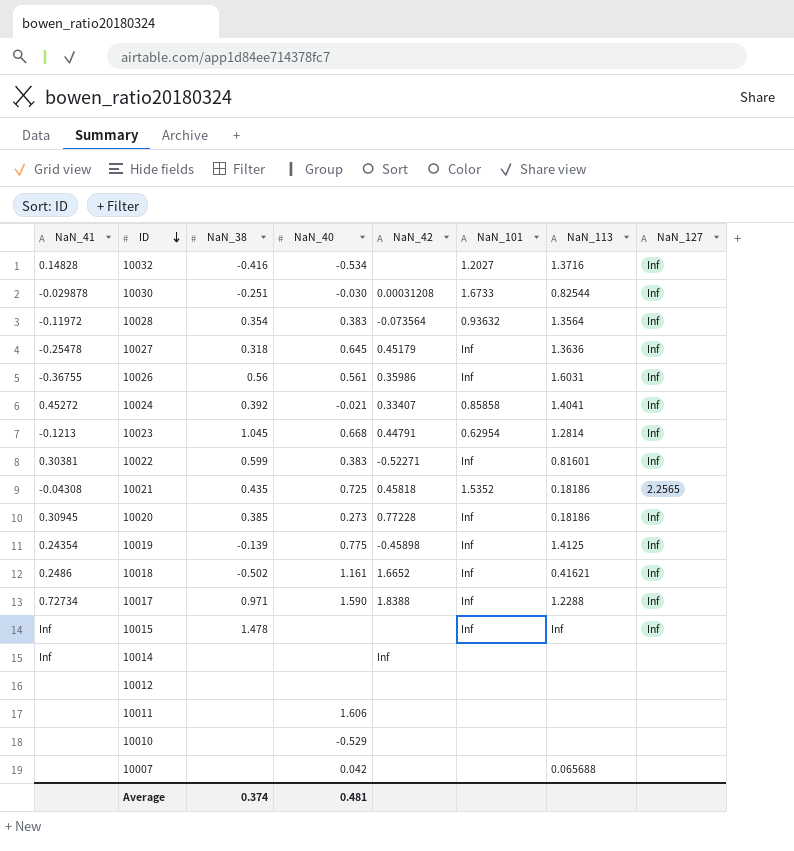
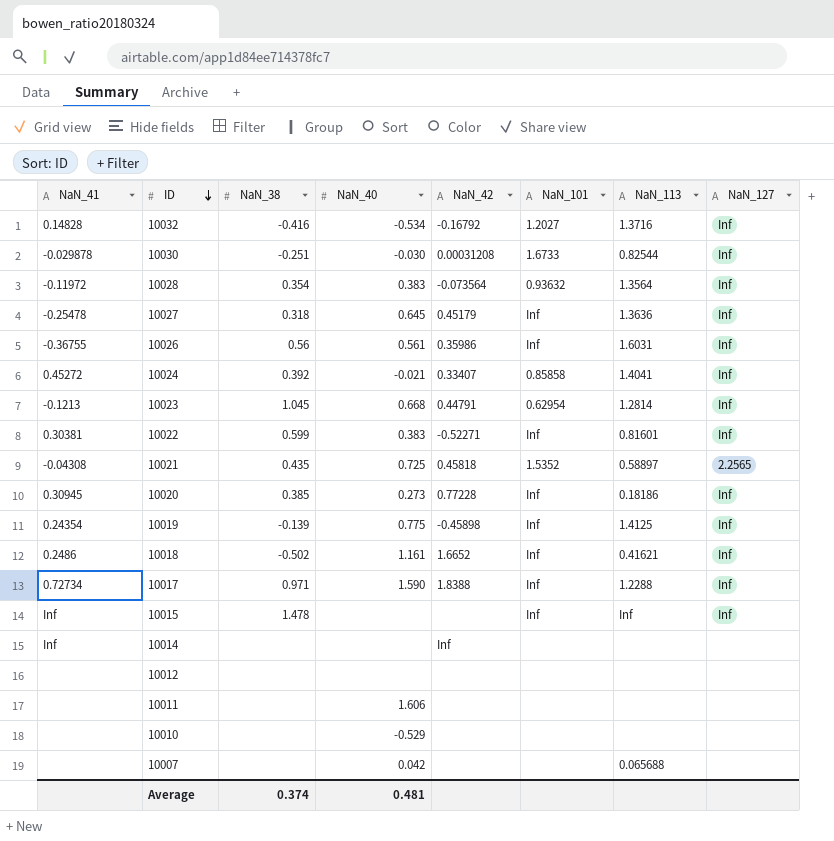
10032 | NaN_42: none -> -0.16792
10021 | NaN_113: 0.18186 -> 0.58897

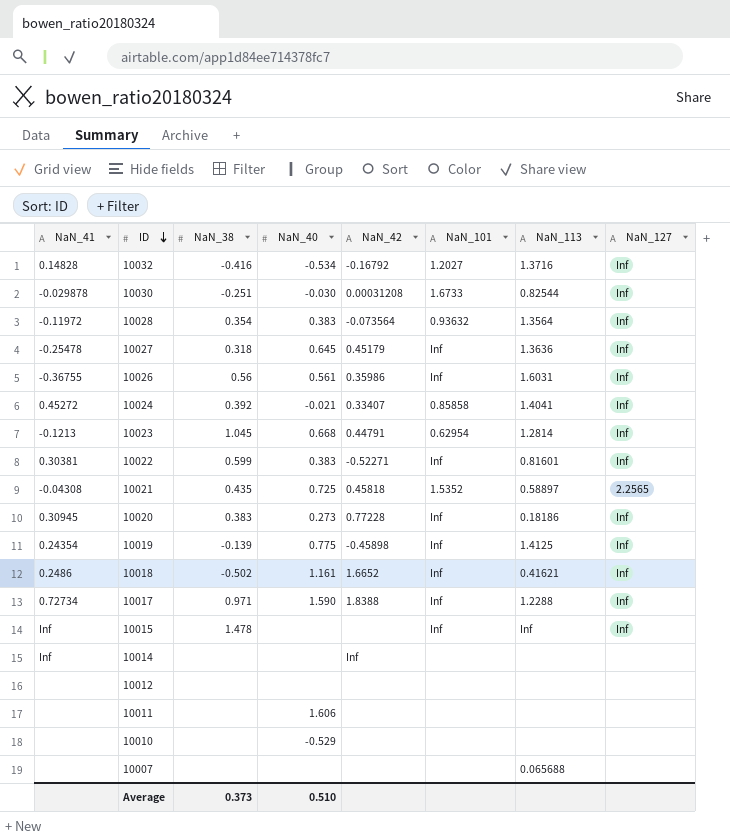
10020 | NaN_38: 0.385 -> 0.383
10007 | NaN_40: 0.042 -> none
Average | NaN_38: 0.374 -> 0.373
Average | NaN_40: 0.481 -> 0.510

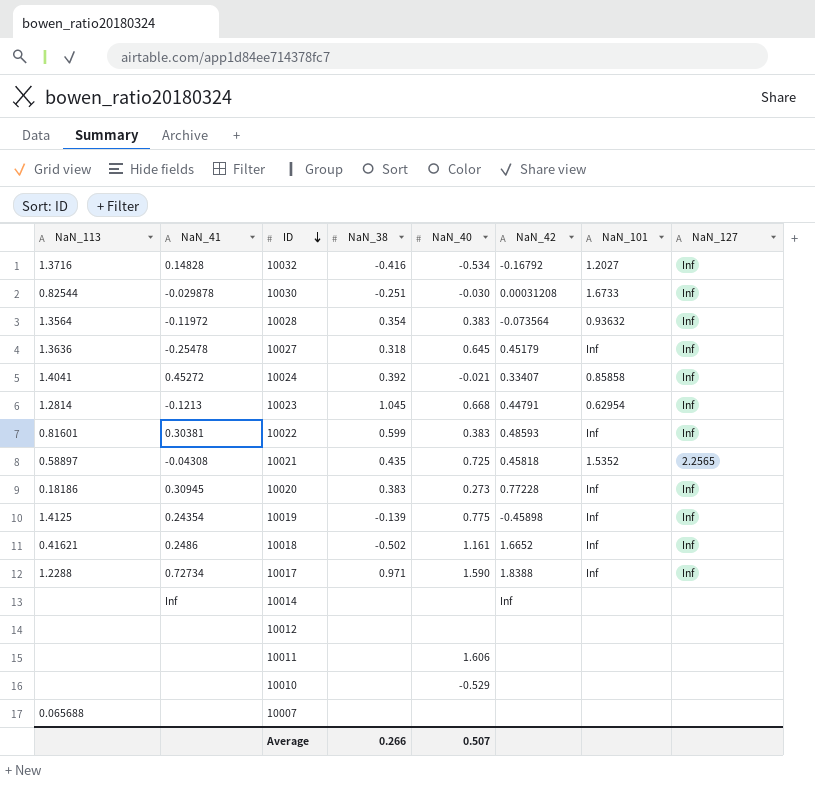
column NaN_113 | position: 7 -> 1
row 10026: -0.36755 | 0.56 | 0.561 | 0.35986 | Inf | 1.6031 | Inf -> none
row 10015: Inf | 1.478 | none | none | Inf | Inf | Inf -> none
10022 | NaN_42: -0.52271 -> 0.48593
Average | NaN_38: 0.373 -> 0.266
Average | NaN_40: 0.510 -> 0.507

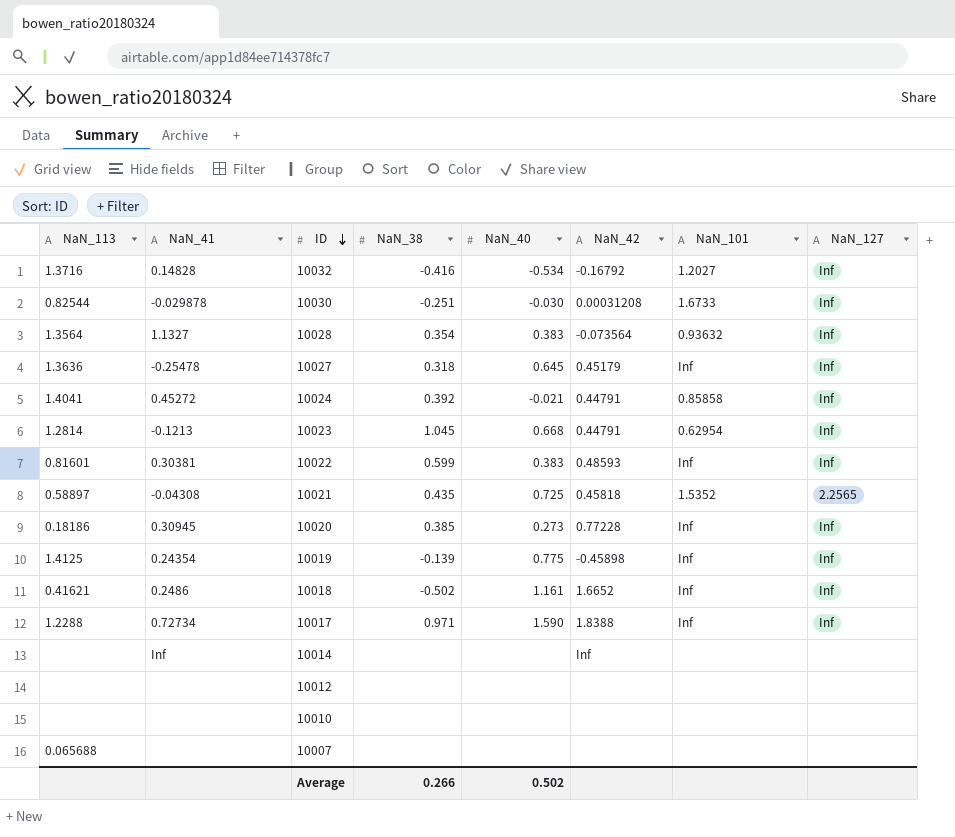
row 10011: none | none | none | 1.606 | none | none | none -> none
10028 | NaN_41: -0.11972 -> 1.1327
10024 | NaN_42: 0.33407 -> 0.44791
10020 | NaN_38: 0.383 -> 0.385
10010 | NaN_40: -0.529 -> none
Average | NaN_40: 0.507 -> 0.502

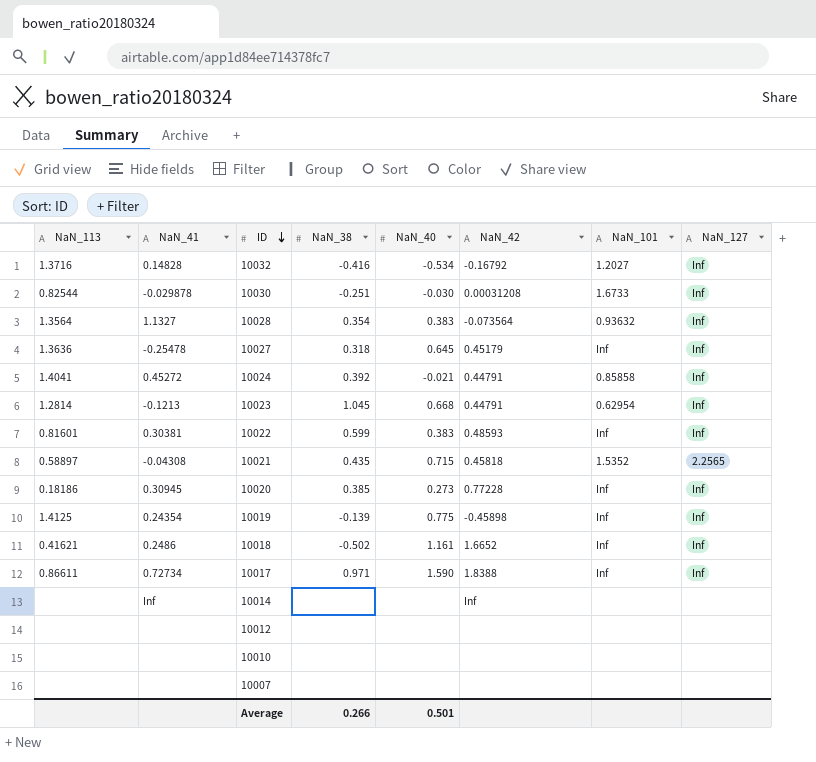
10021 | NaN_40: 0.725 -> 0.715
10017 | NaN_113: 1.2288 -> 0.86611
10007 | NaN_113: 0.065688 -> none
Average | NaN_40: 0.502 -> 0.501

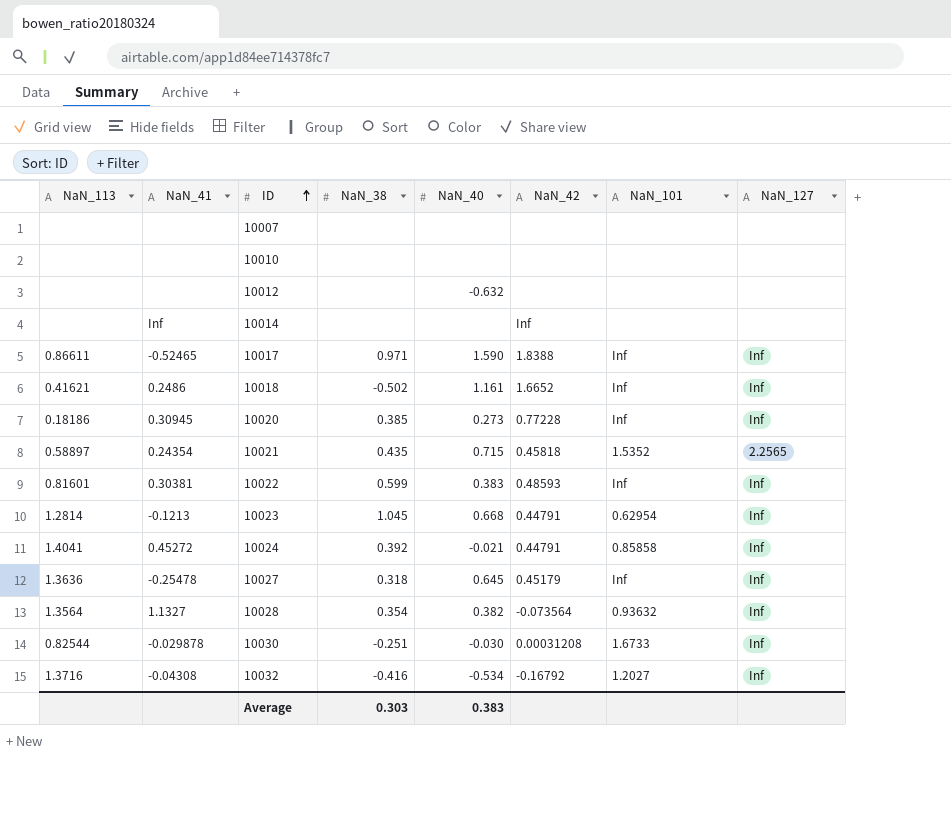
row order: ID descending -> ID ascending
row 10019: 1.4125 | 0.24354 | -0.139 | 0.775 | -0.45898 | Inf | Inf -> none
10012 | NaN_40: none -> -0.632
10017 | NaN_41: 0.72734 -> -0.52465
10021 | NaN_41: -0.04308 -> 0.24354
10028 | NaN_40: 0.383 -> 0.382
10032 | NaN_41: 0.14828 -> -0.04308
Average | NaN_38: 0.266 -> 0.303
Average | NaN_40: 0.501 -> 0.383

